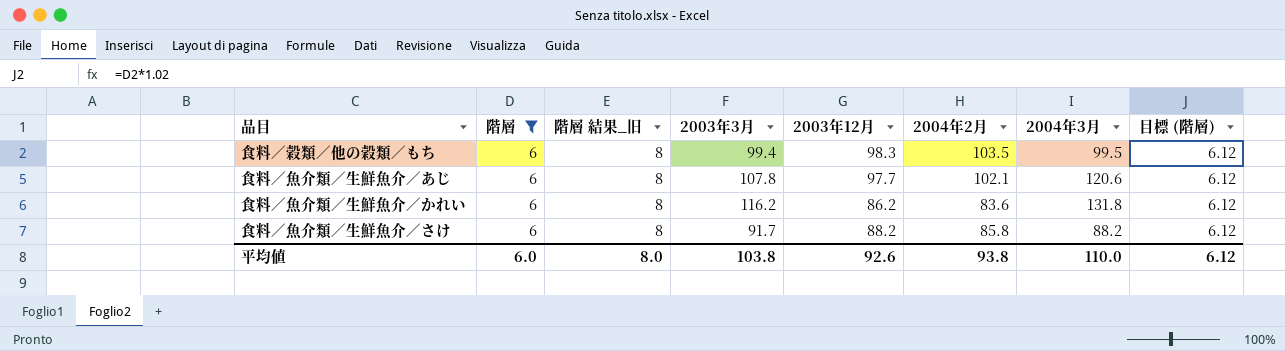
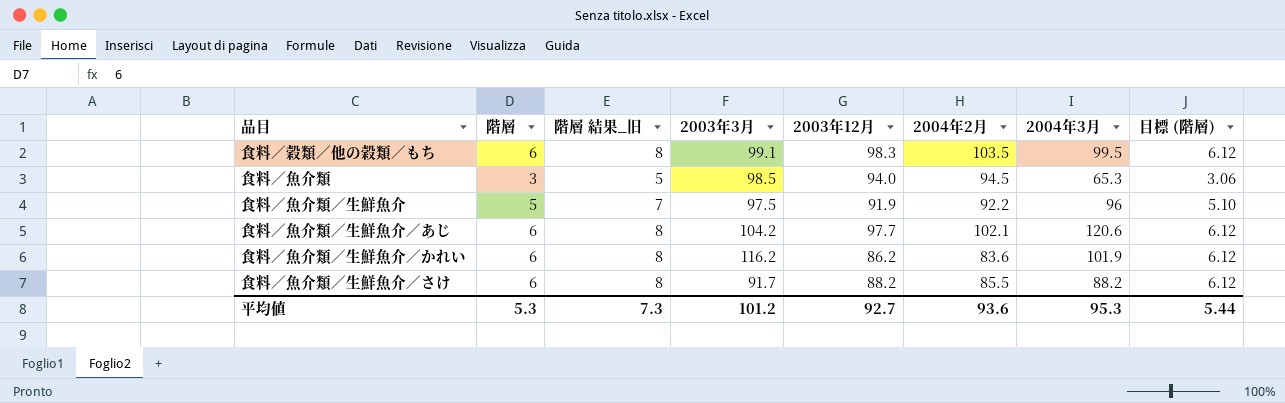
filter: 階層 = 6 -> none
食料／穀類／他の穀類／もち | 2003年3月: 99.4 -> 99.1
食料／魚介類／生鮮魚介／あじ | 2003年3月: 107.8 -> 104.2
食料／魚介類／生鮮魚介／かれい | 2004年3月: 131.8 -> 101.9
食料／魚介類／生鮮魚介／さけ | 2004年2月: 85.8 -> 85.5
平均値 | 階層: 6.0 -> 5.3
平均値 | 階層 結果_旧: 8.0 -> 7.3
平均値 | 2003年3月: 103.8 -> 101.2
平均値 | 2003年12月: 92.6 -> 92.7
平均値 | 2004年2月: 93.8 -> 93.6
平均値 | 2004年3月: 110.0 -> 95.3
平均値 | 目標 (階層): 6.12 -> 5.44

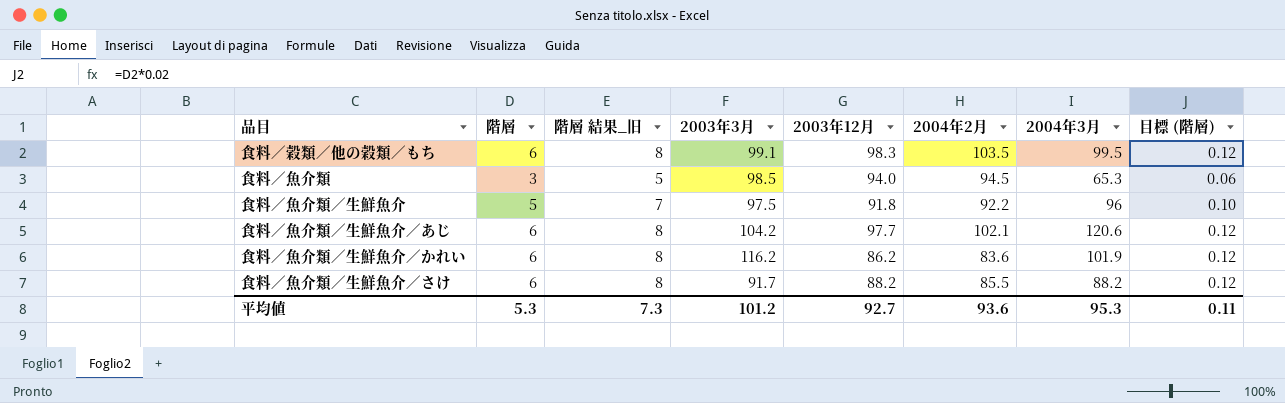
column 目標 (階層) | formula: [階層] * 1.02 -> [階層] * 0.02
食料／魚介類／生鮮魚介 | 2003年12月: 91.9 -> 91.8
平均値 | 目標 (階層): 5.44 -> 0.11

